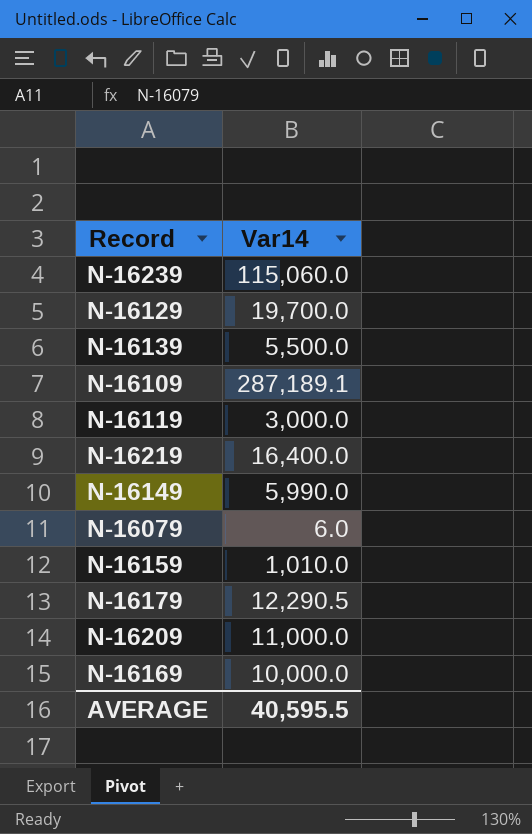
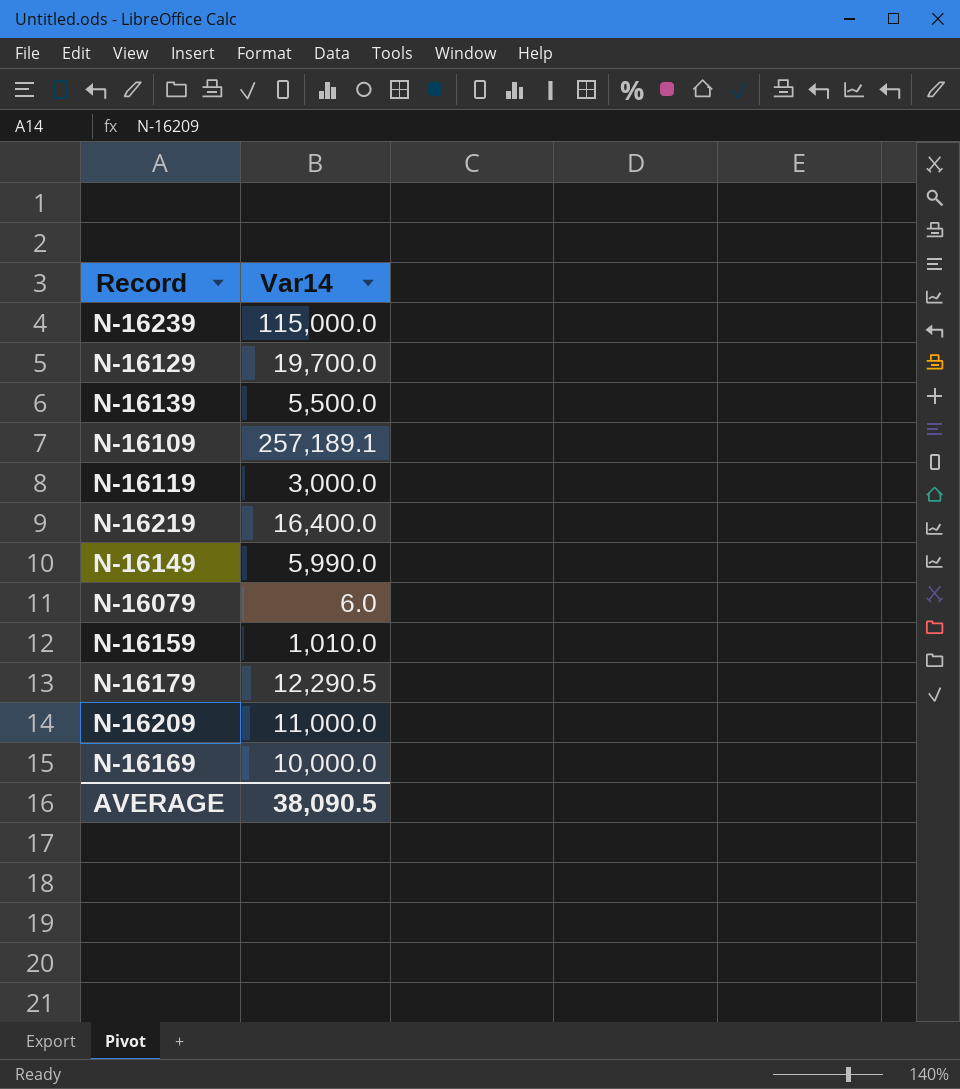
N-16239 | Var14: 115,060.0 -> 115,000.0
N-16109 | Var14: 287,189.1 -> 257,189.1
AVERAGE | Var14: 40,595.5 -> 38,090.5

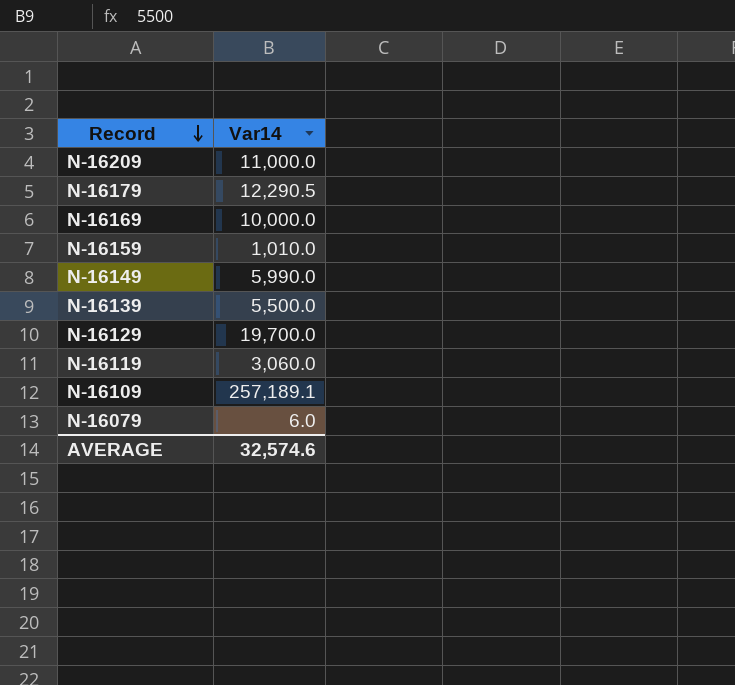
row order: none -> Record descending
row N-16239: 115,000.0 -> none
row N-16219: 16,400.0 -> none
N-16119 | Var14: 3,000.0 -> 3,060.0
AVERAGE | Var14: 38,090.5 -> 32,574.6

